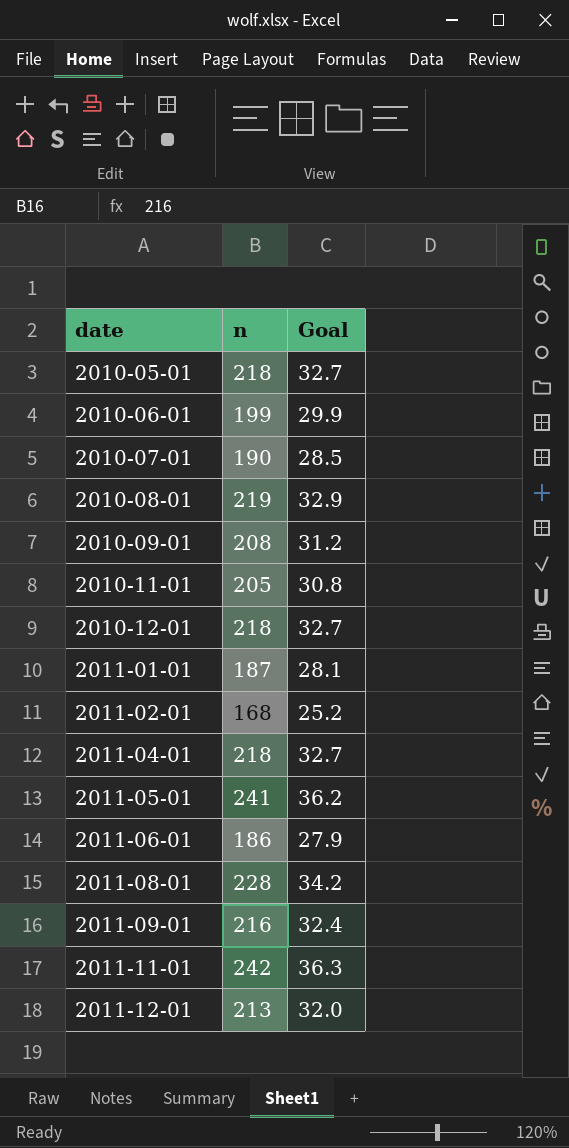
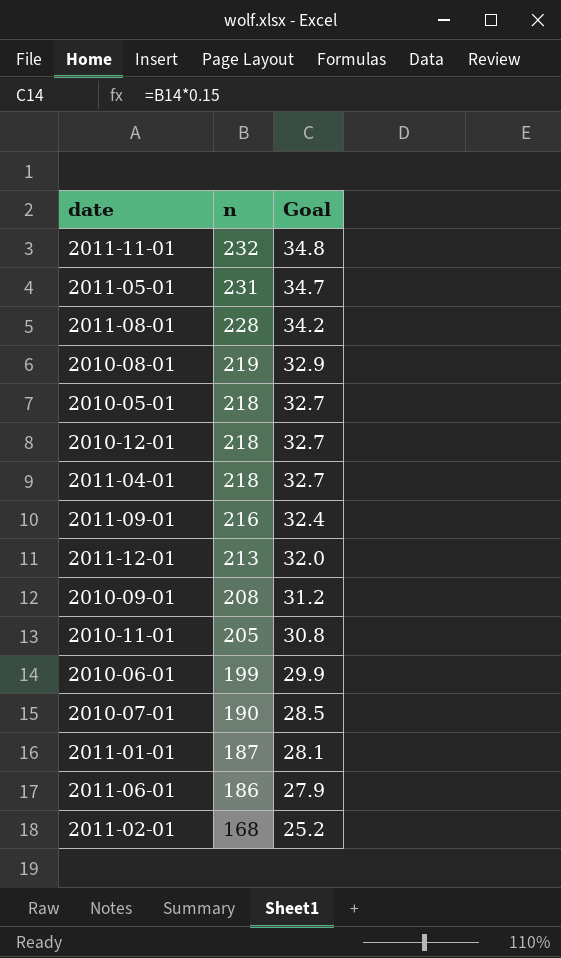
row order: date ascending -> n descending
2011-11-01 | n: 242 -> 232
2011-11-01 | Goal: 36.3 -> 34.8
2011-05-01 | n: 241 -> 231
2011-05-01 | Goal: 36.2 -> 34.7

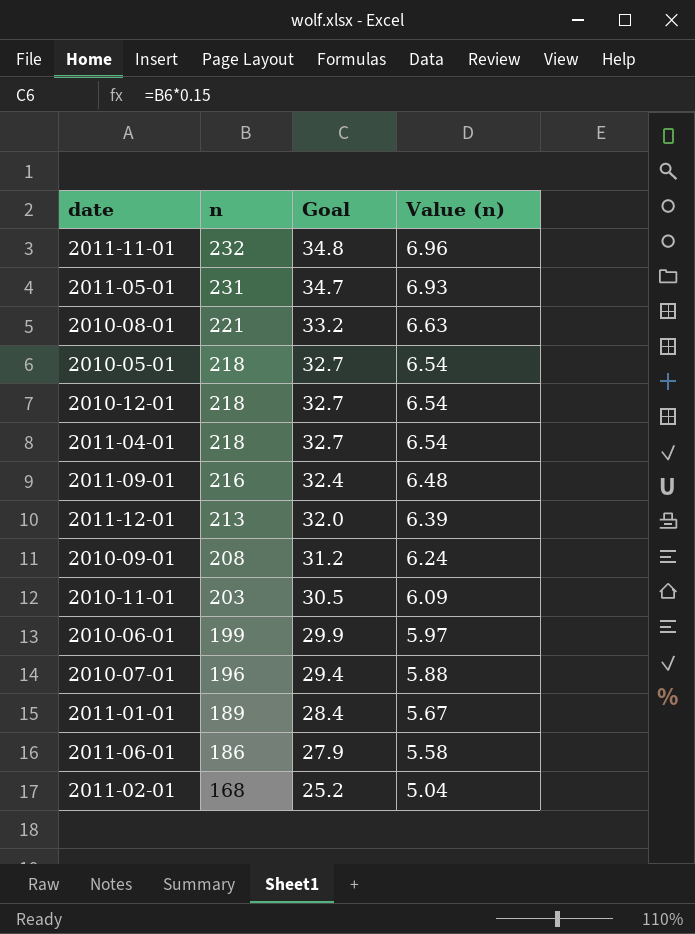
column Value (n) | formula: none -> [n] * 0.03
row 2011-08-01: 228 | 34.2 -> none
2010-08-01 | n: 219 -> 221
2010-08-01 | Goal: 32.9 -> 33.2
2010-11-01 | n: 205 -> 203
2010-11-01 | Goal: 30.8 -> 30.5
2010-07-01 | n: 190 -> 196
2010-07-01 | Goal: 28.5 -> 29.4
2011-01-01 | n: 187 -> 189
2011-01-01 | Goal: 28.1 -> 28.4

